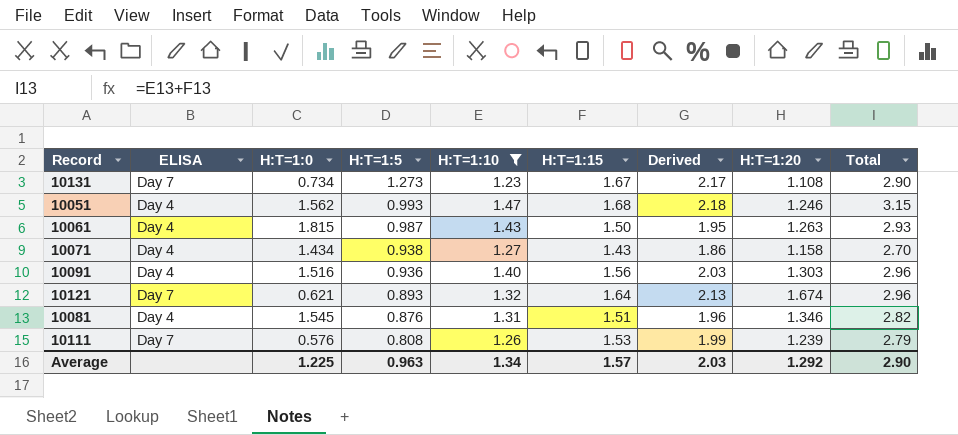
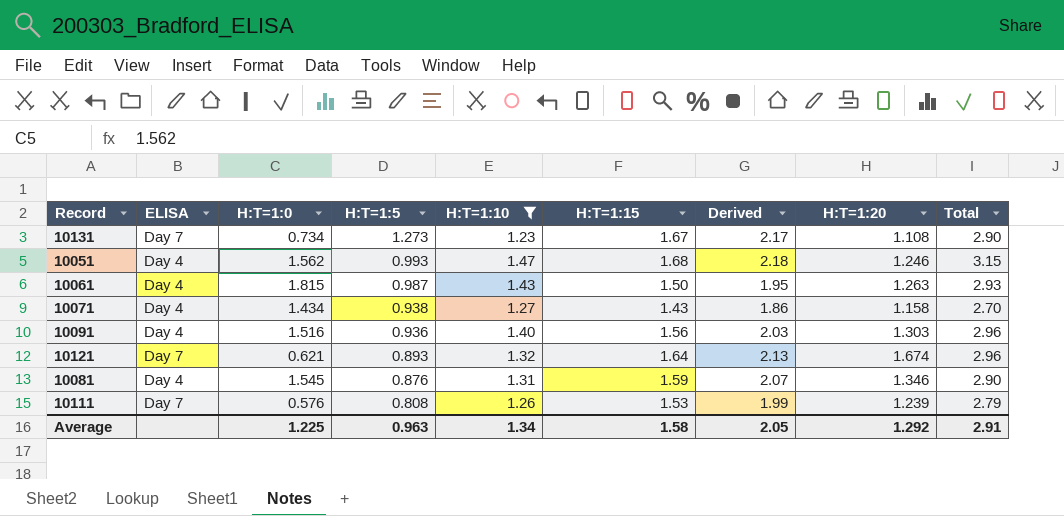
10081 | H:T=1:15: 1.51 -> 1.59
10081 | Derived: 1.96 -> 2.07
10081 | Total: 2.82 -> 2.90
Average | H:T=1:15: 1.57 -> 1.58
Average | Derived: 2.03 -> 2.05
Average | Total: 2.90 -> 2.91

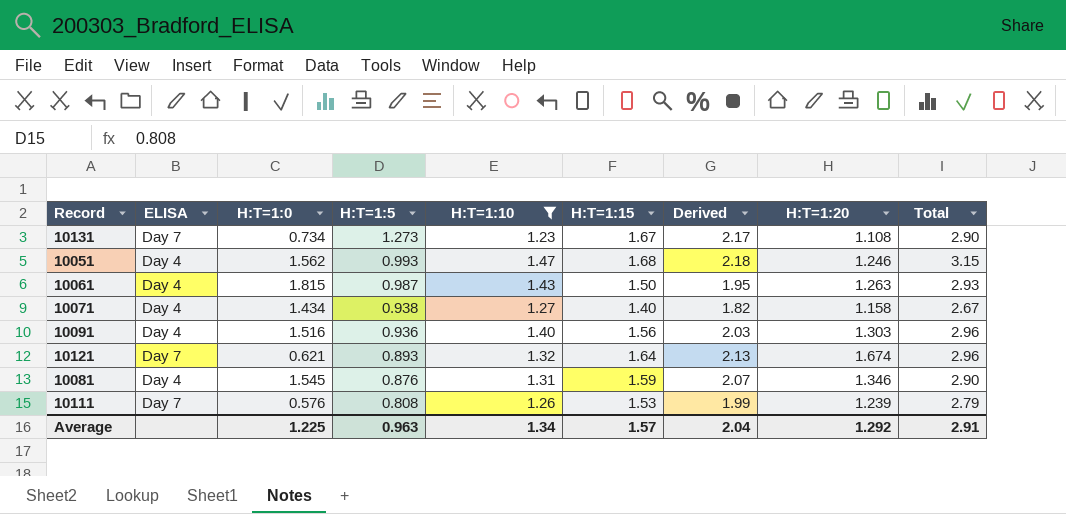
10071 | H:T=1:15: 1.43 -> 1.40
10071 | Derived: 1.86 -> 1.82
10071 | Total: 2.70 -> 2.67
Average | H:T=1:15: 1.58 -> 1.57
Average | Derived: 2.05 -> 2.04

